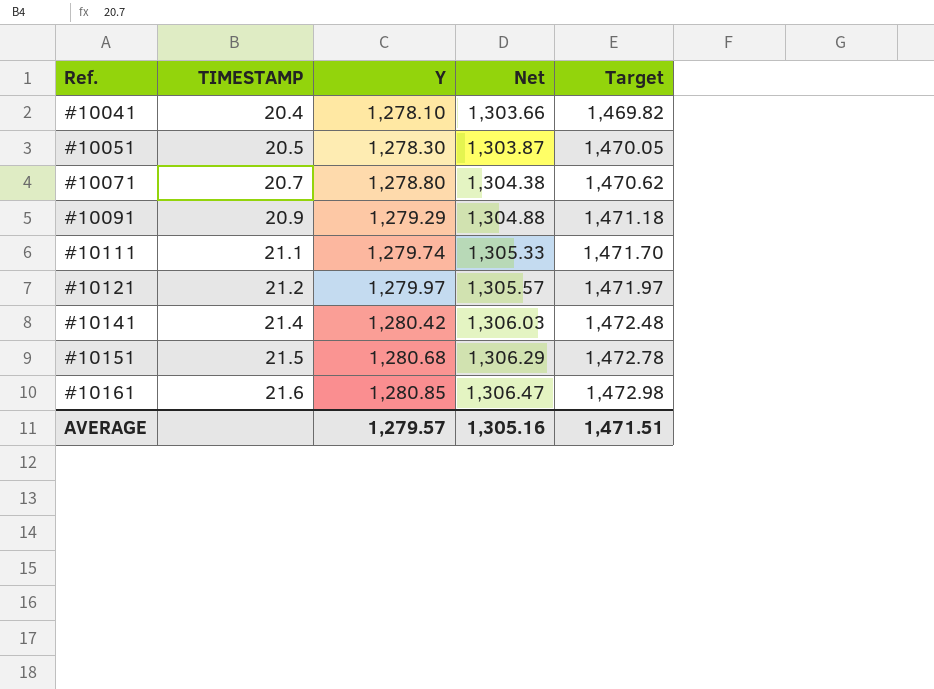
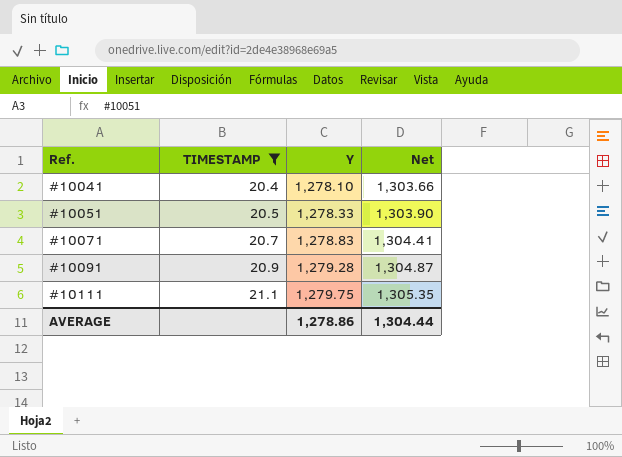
filter: none -> TIMESTAMP <= 21.1
column Target | formula: [Y] * 1.15 -> none
#10051 | Y: 1,278.30 -> 1,278.33
#10051 | Net: 1,303.87 -> 1,303.90
#10071 | Y: 1,278.80 -> 1,278.83
#10071 | Net: 1,304.38 -> 1,304.41
#10091 | Y: 1,279.29 -> 1,279.28
#10091 | Net: 1,304.88 -> 1,304.87
#10111 | Y: 1,279.74 -> 1,279.75
#10111 | Net: 1,305.33 -> 1,305.35
AVERAGE | Y: 1,279.57 -> 1,278.86
AVERAGE | Net: 1,305.16 -> 1,304.44

